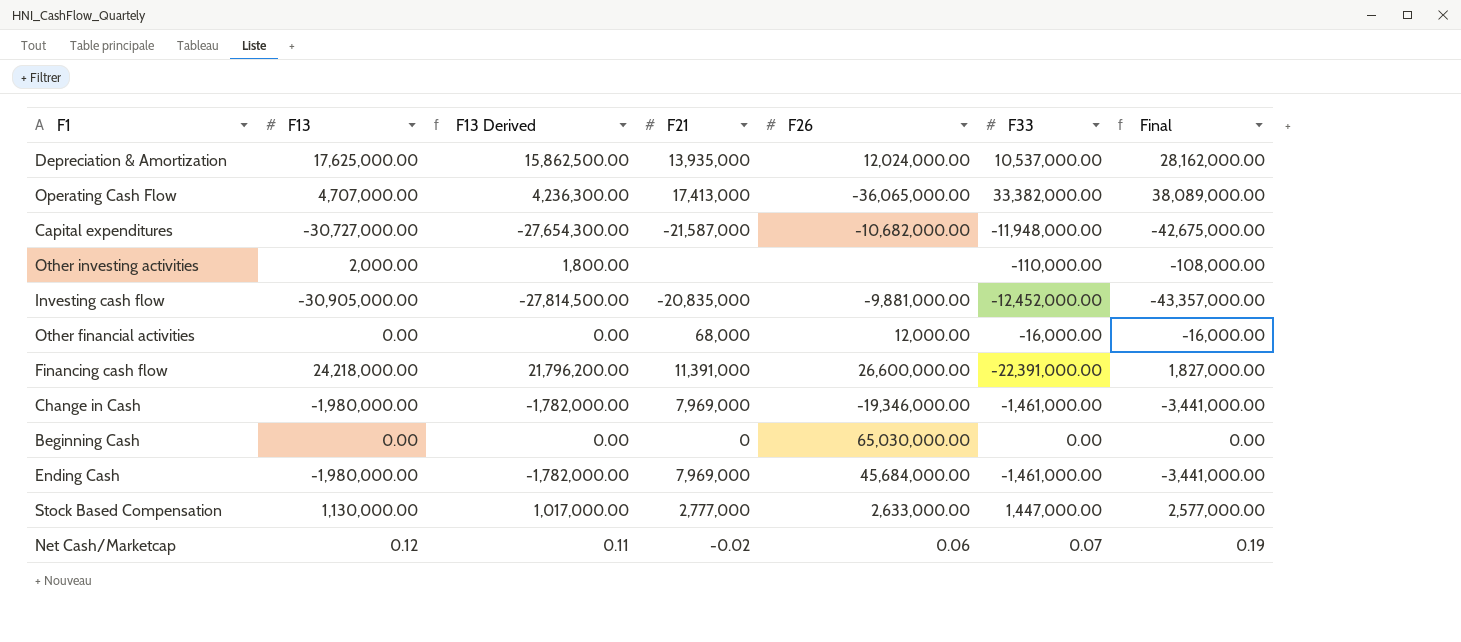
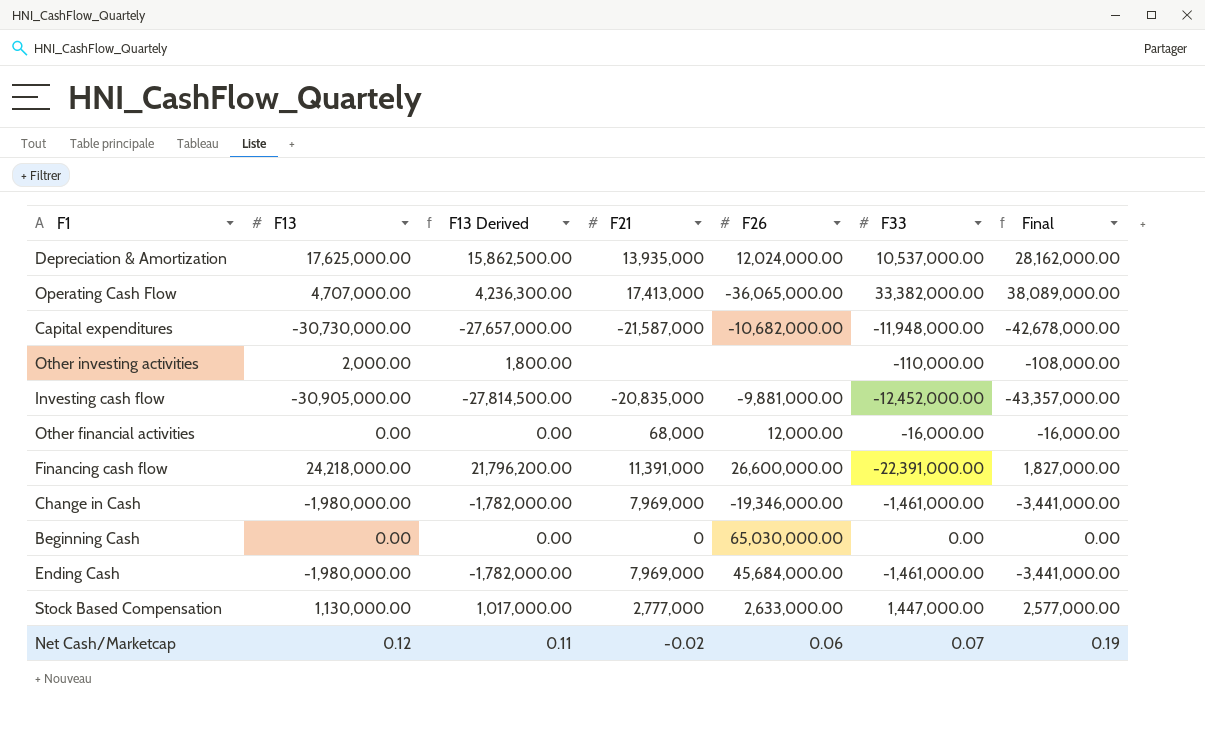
Capital expenditures | F13: -30,727,000.00 -> -30,730,000.00
Capital expenditures | F13 Derived: -27,654,300.00 -> -27,657,000.00
Capital expenditures | Final: -42,675,000.00 -> -42,678,000.00

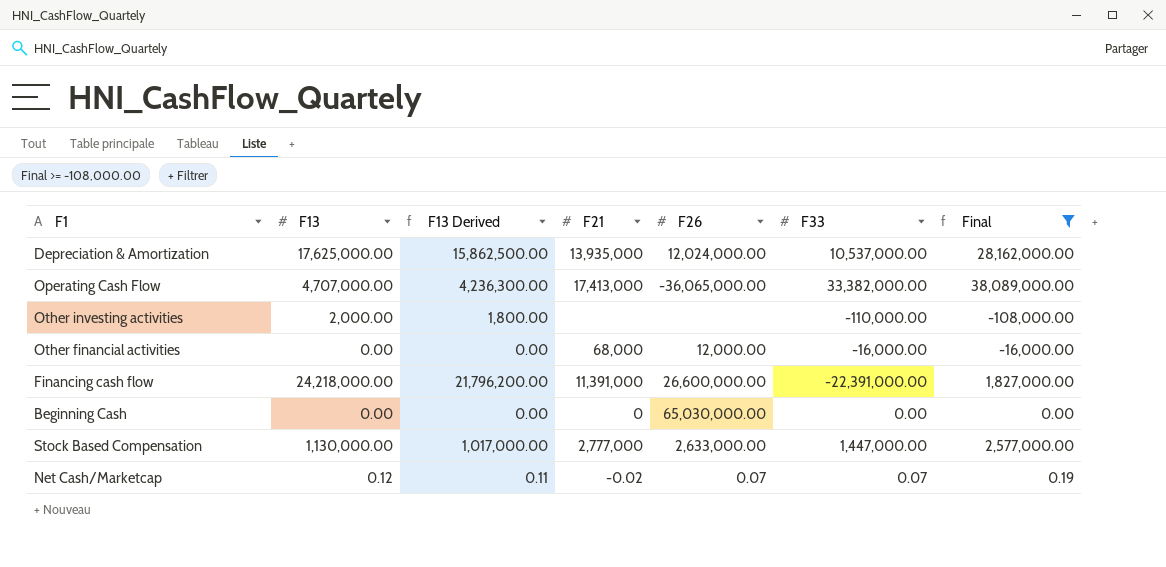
filter: none -> Final >= -108,000.00
Net Cash/Marketcap | F26: 0.06 -> 0.07

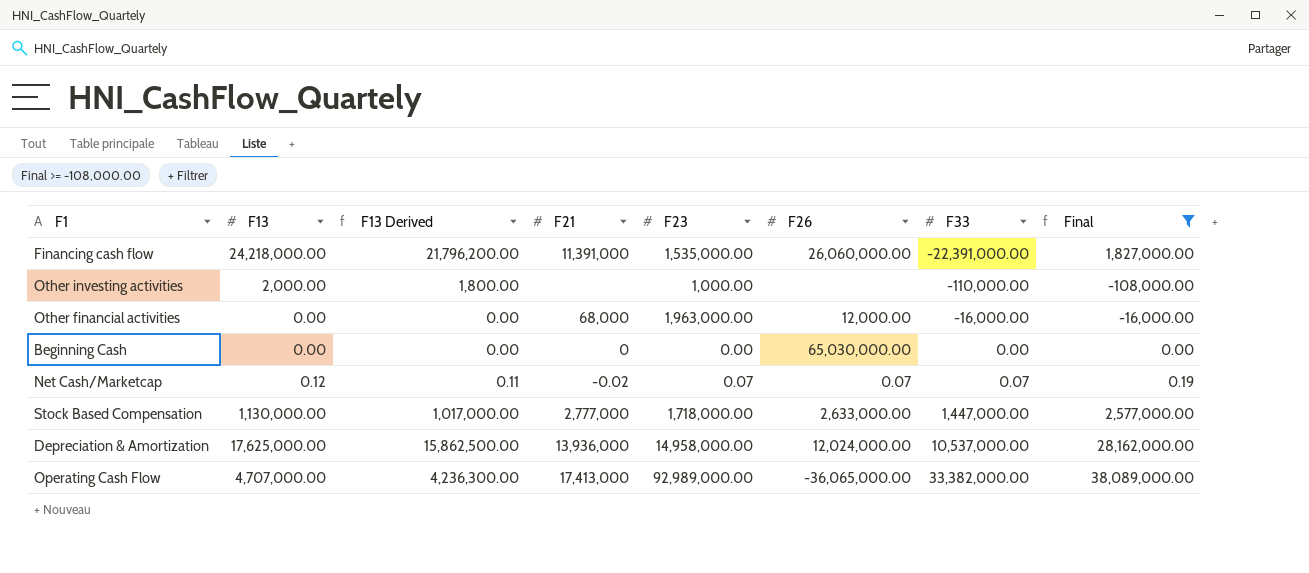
row order: none -> F33 ascending
column F23 | position: none -> 5
Financing cash flow | F26: 26,600,000.00 -> 26,060,000.00
Depreciation & Amortization | F21: 13,935,000 -> 13,936,000

